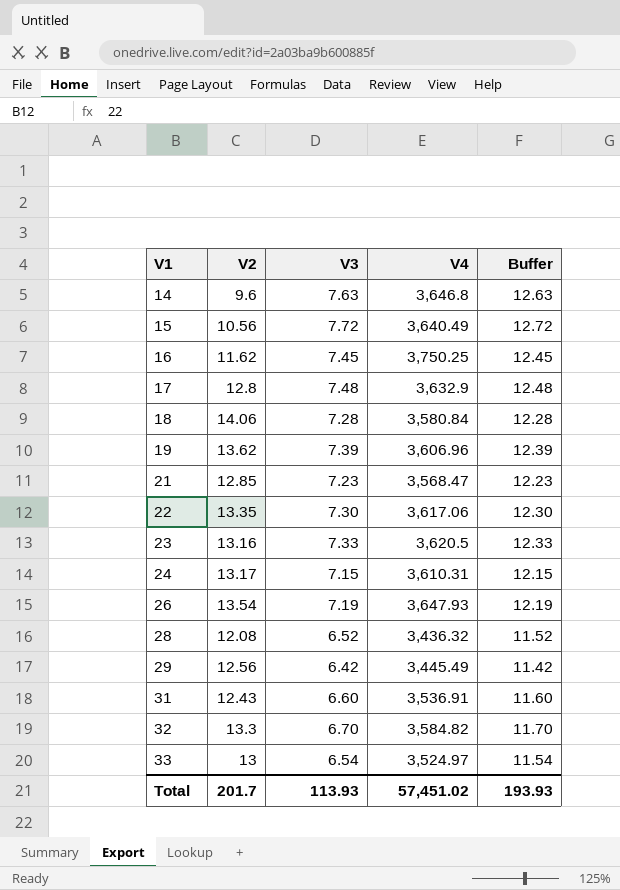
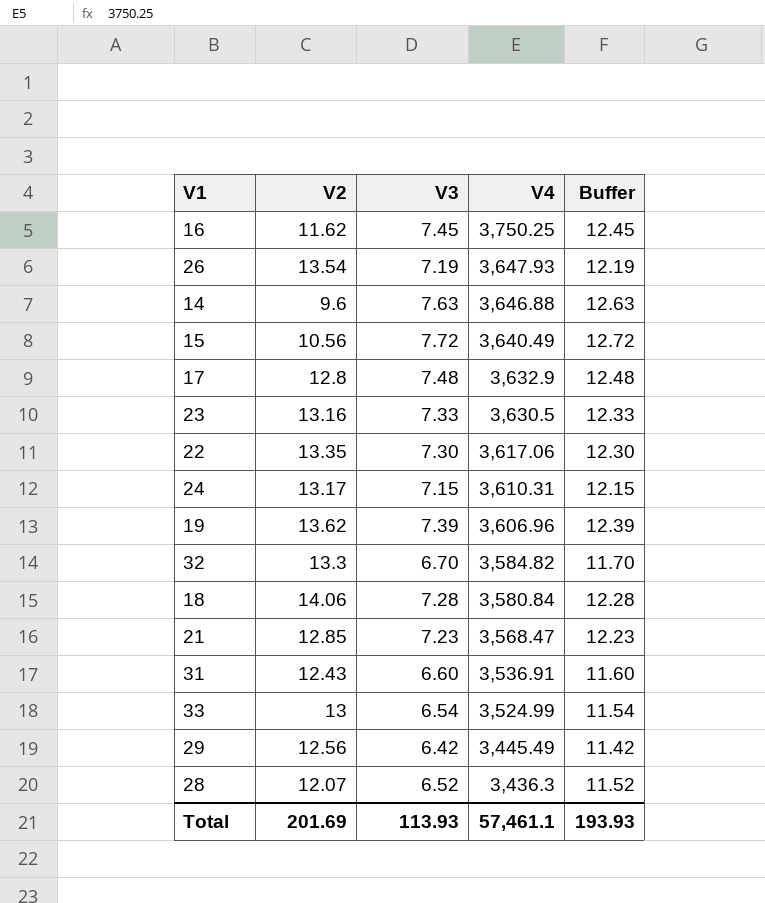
row order: V1 ascending -> V4 descending
14 | V4: 3,646.8 -> 3,646.88
23 | V4: 3,620.5 -> 3,630.5
33 | V4: 3,524.97 -> 3,524.99
28 | V2: 12.08 -> 12.07
28 | V4: 3,436.32 -> 3,436.3
Total | V2: 201.7 -> 201.69
Total | V4: 57,451.02 -> 57,461.1

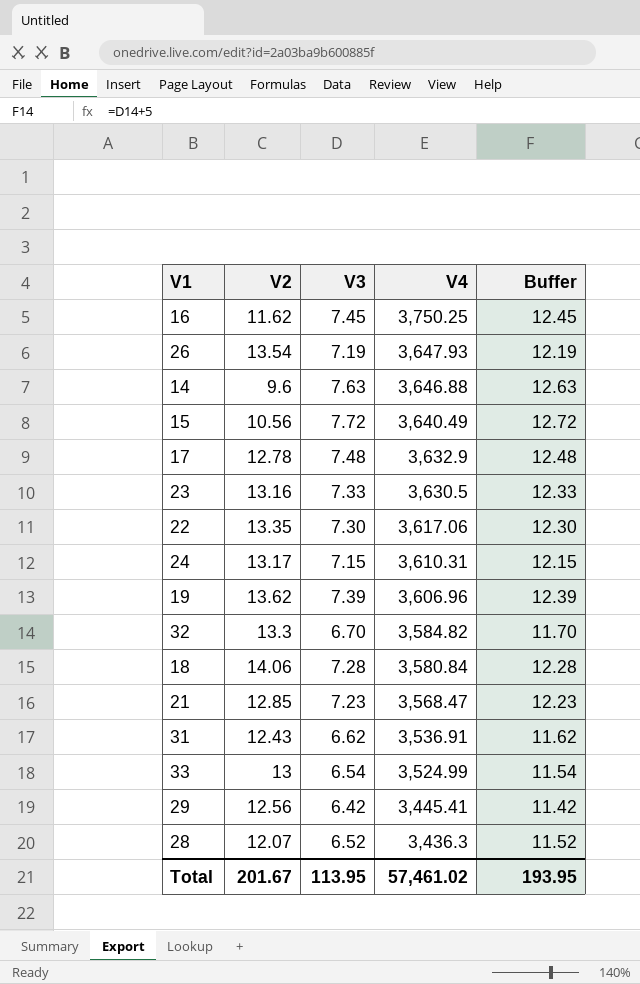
17 | V2: 12.8 -> 12.78
31 | V3: 6.60 -> 6.62
31 | Buffer: 11.60 -> 11.62
29 | V4: 3,445.49 -> 3,445.41
Total | V2: 201.69 -> 201.67
Total | V3: 113.93 -> 113.95
Total | V4: 57,461.1 -> 57,461.02
Total | Buffer: 193.93 -> 193.95

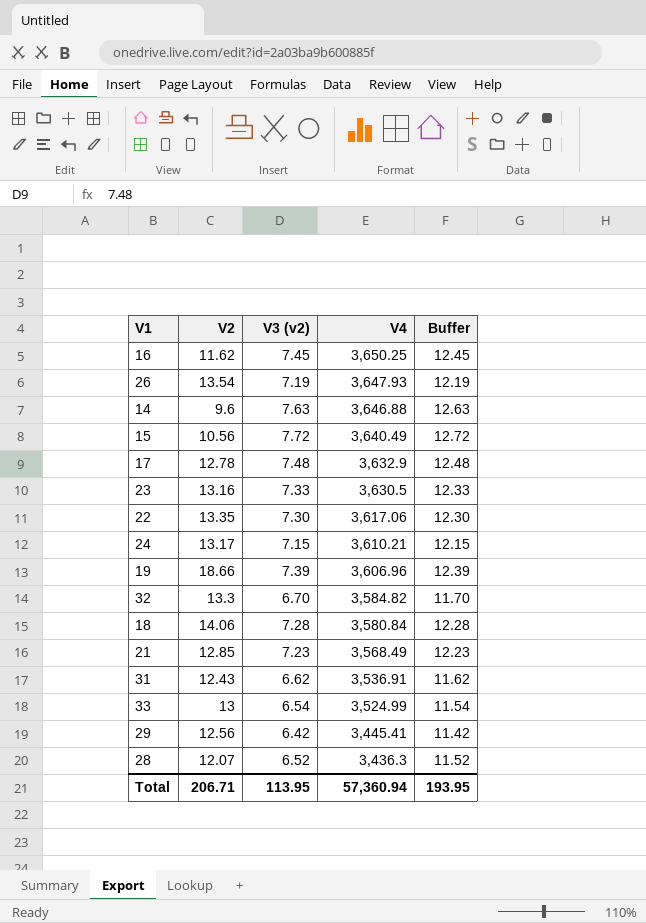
column name: V3 -> V3 (v2)
16 | V4: 3,750.25 -> 3,650.25
24 | V4: 3,610.31 -> 3,610.21
19 | V2: 13.62 -> 18.66
21 | V4: 3,568.47 -> 3,568.49
Total | V2: 201.67 -> 206.71
Total | V4: 57,461.02 -> 57,360.94

